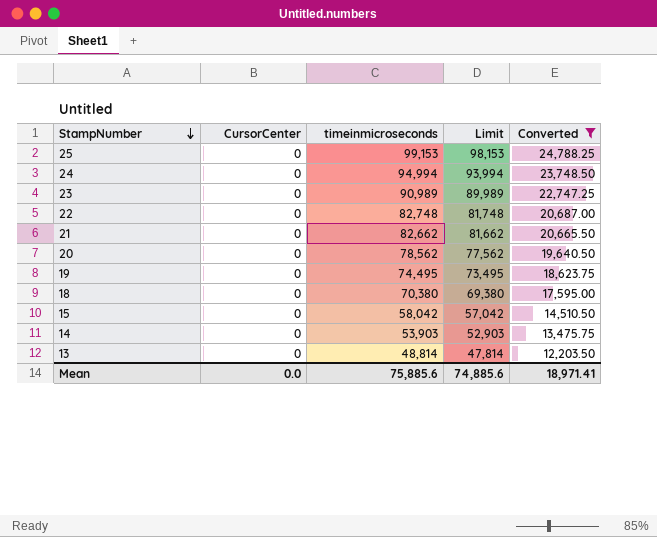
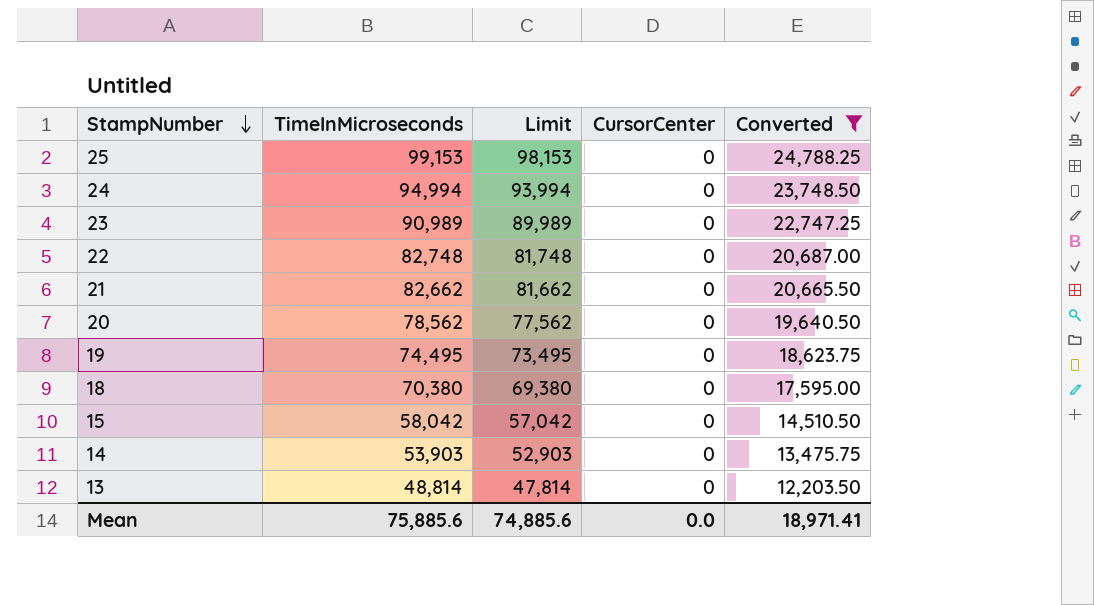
column name: timeinmicroseconds -> TimeInMicroseconds
column CursorCenter | position: 2 -> 4

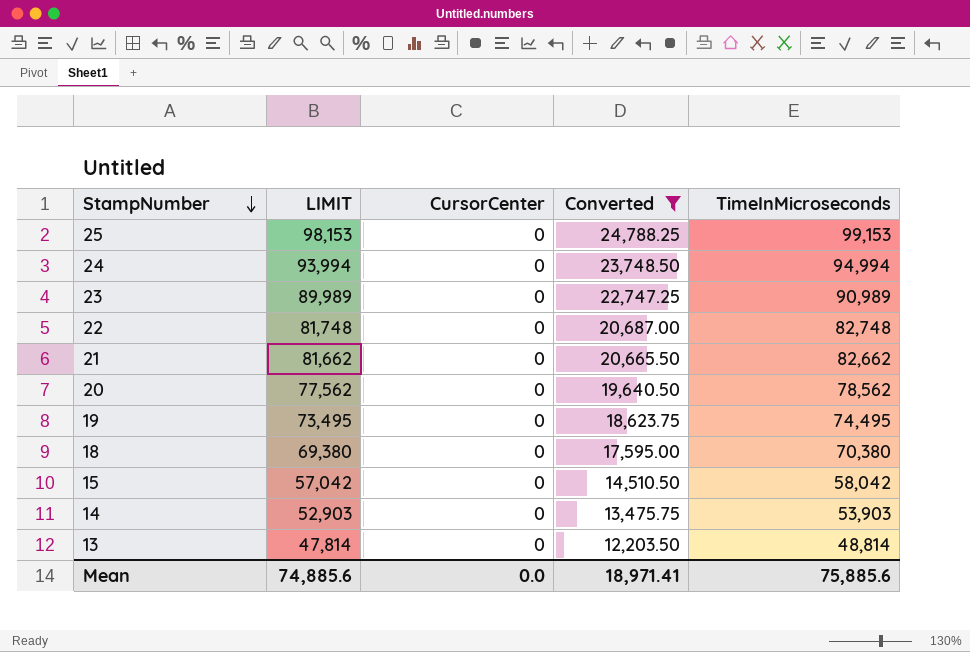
column name: Limit -> LIMIT
column TimeInMicroseconds | position: 2 -> 5

